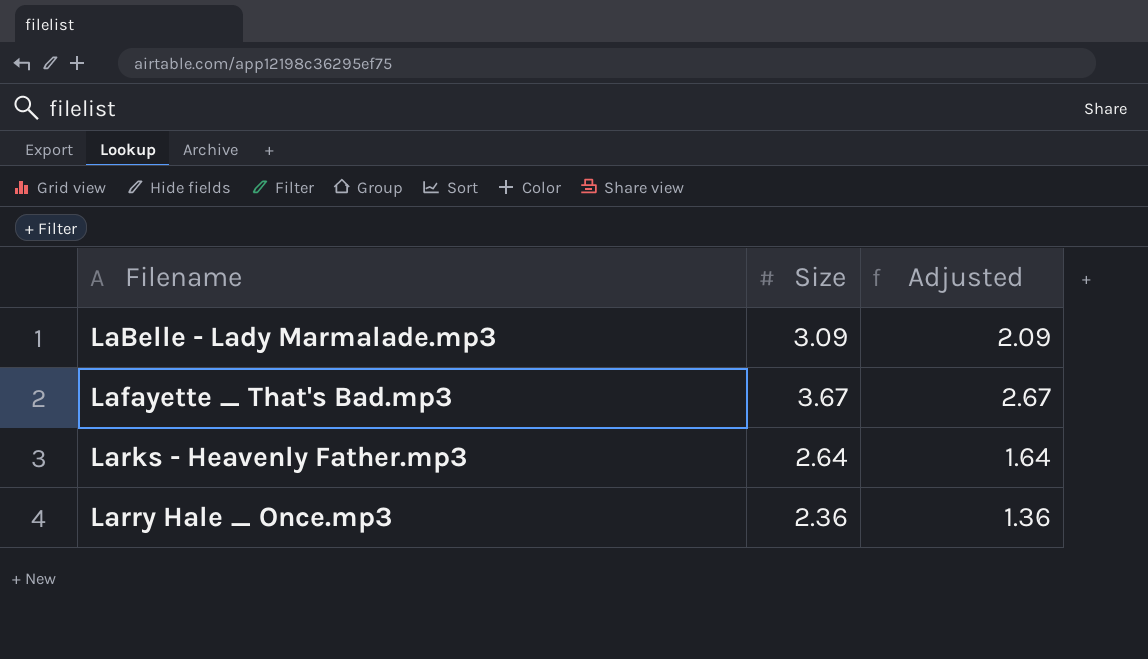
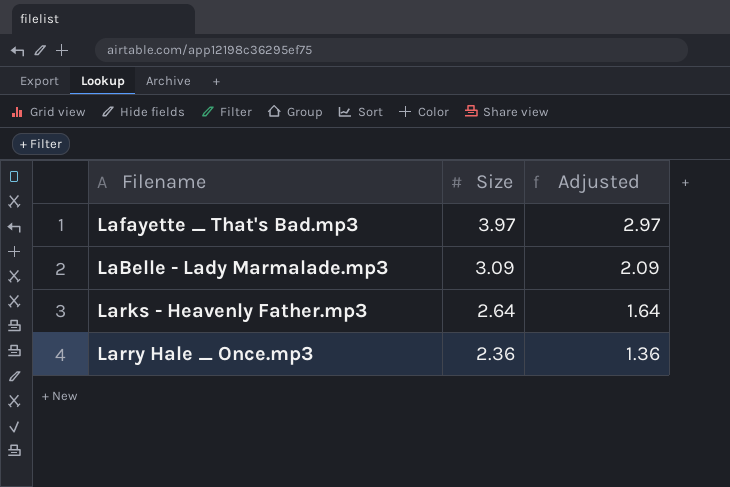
row order: Filename ascending -> Size descending
Lafayette _ That's Bad.mp3 | Size: 3.67 -> 3.97
Lafayette _ That's Bad.mp3 | Adjusted: 2.67 -> 2.97

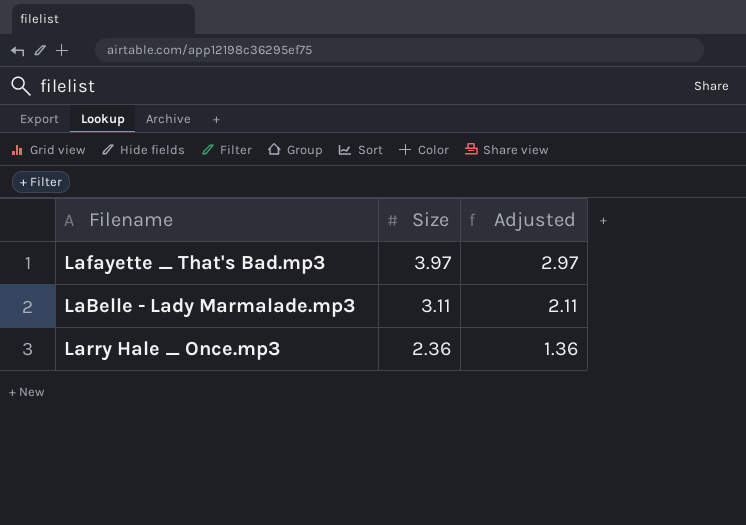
row Larks - Heavenly Father.mp3: 2.64 | 1.64 -> none
LaBelle - Lady Marmalade.mp3 | Size: 3.09 -> 3.11
LaBelle - Lady Marmalade.mp3 | Adjusted: 2.09 -> 2.11

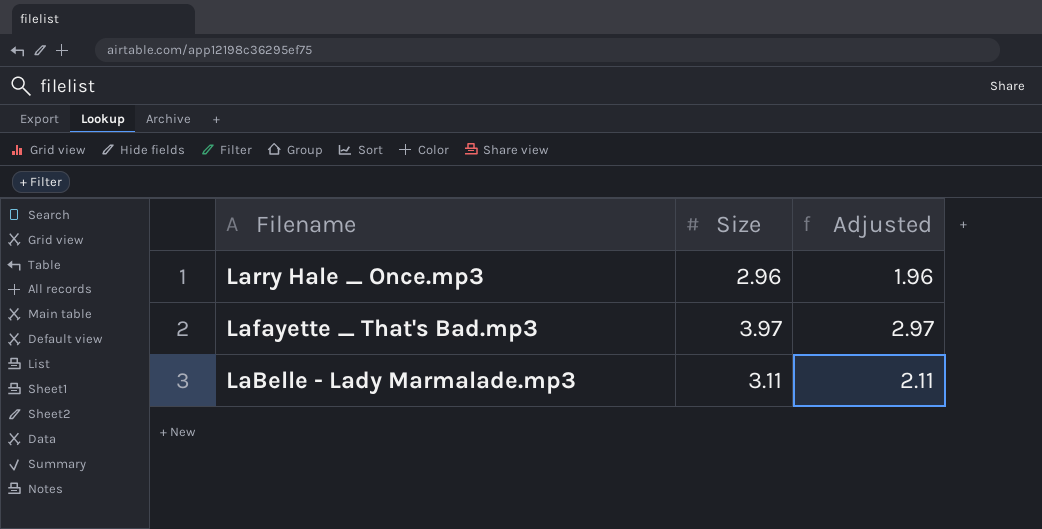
row order: Size descending -> Filename descending
Larry Hale _ Once.mp3 | Size: 2.36 -> 2.96
Larry Hale _ Once.mp3 | Adjusted: 1.36 -> 1.96

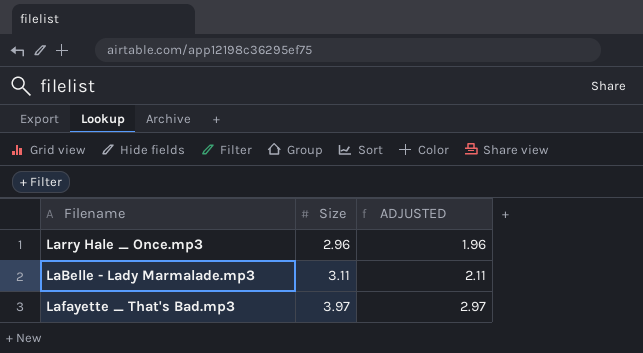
row order: Filename descending -> Size ascending
column name: Adjusted -> ADJUSTED

